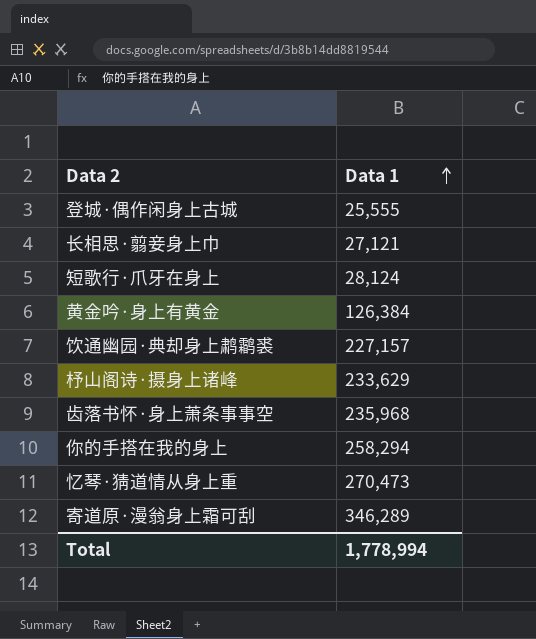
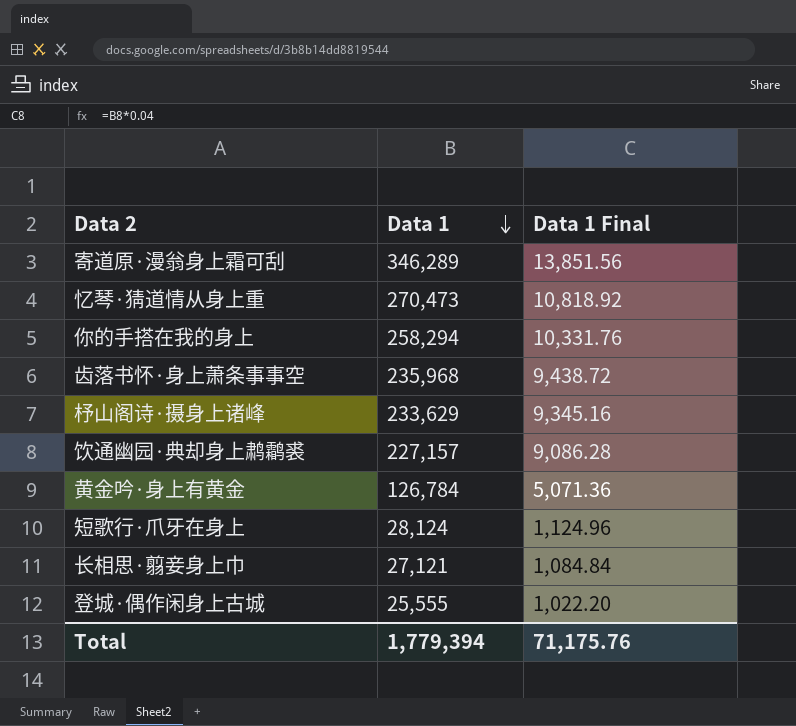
row order: Data 1 ascending -> Data 1 descending
column Data 1 Final | formula: none -> [Data 1] * 0.04
黄金吟·身上有黄金 | Data 1: 126,384 -> 126,784
Total | Data 1: 1,778,994 -> 1,779,394

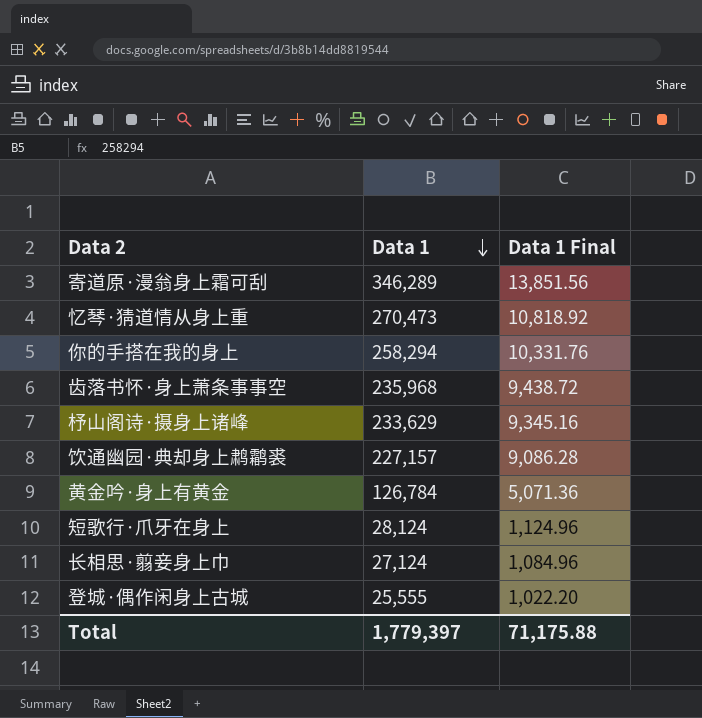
长相思·翦妾身上巾 | Data 1: 27,121 -> 27,124
长相思·翦妾身上巾 | Data 1 Final: 1,084.84 -> 1,084.96
Total | Data 1: 1,779,394 -> 1,779,397
Total | Data 1 Final: 71,175.76 -> 71,175.88

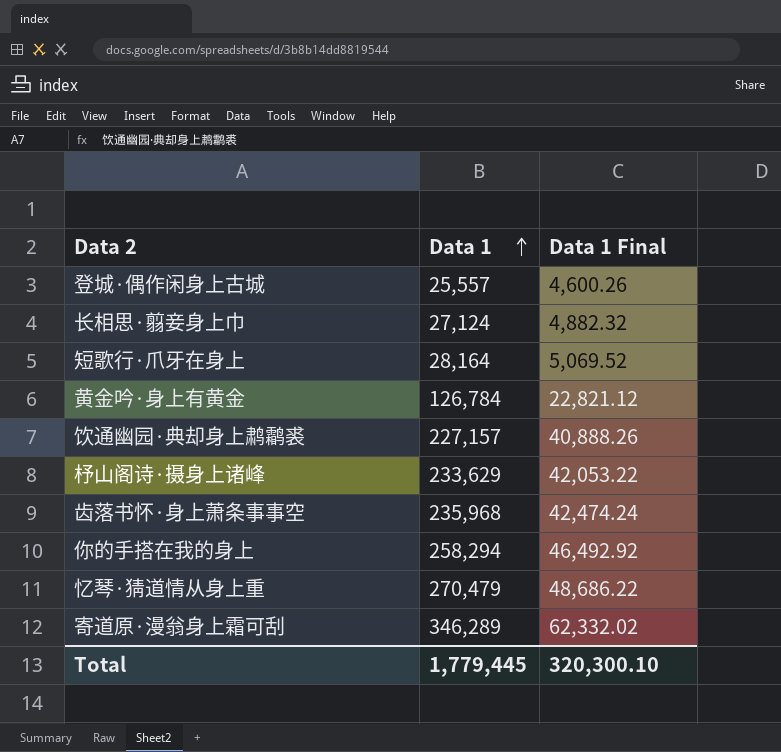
row order: Data 1 descending -> Data 1 ascending
column Data 1 Final | formula: [Data 1] * 0.04 -> [Data 1] * 0.18
登城·偶作闲身上古城 | Data 1: 25,555 -> 25,557
短歌行·爪牙在身上 | Data 1: 28,124 -> 28,164
忆琴·猜道情从身上重 | Data 1: 270,473 -> 270,479
Total | Data 1: 1,779,397 -> 1,779,445
Total | Data 1 Final: 71,175.88 -> 320,300.10

